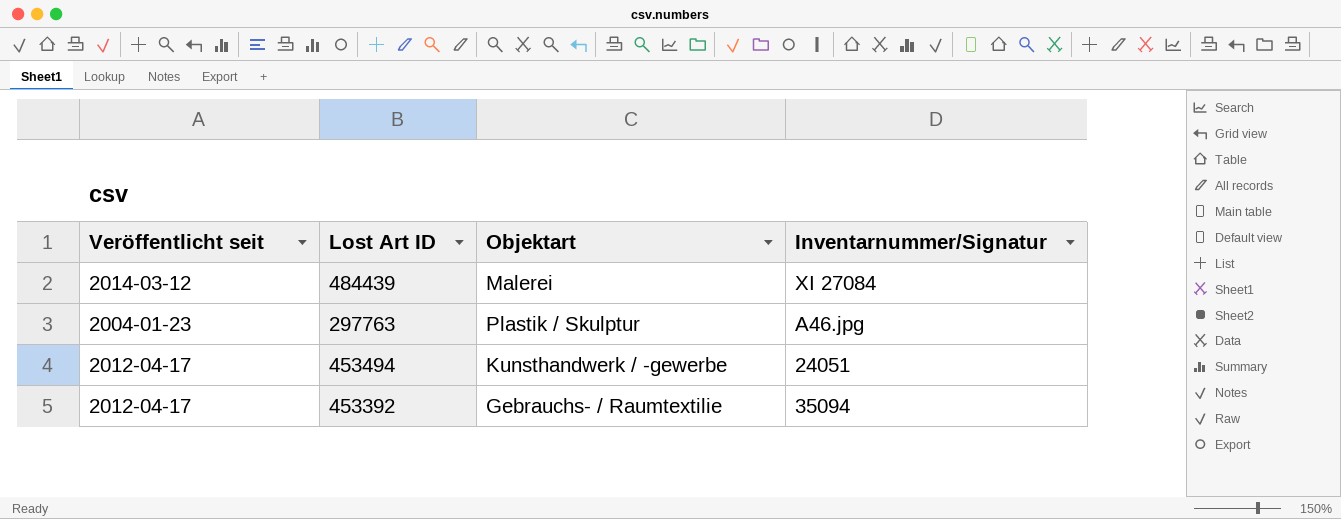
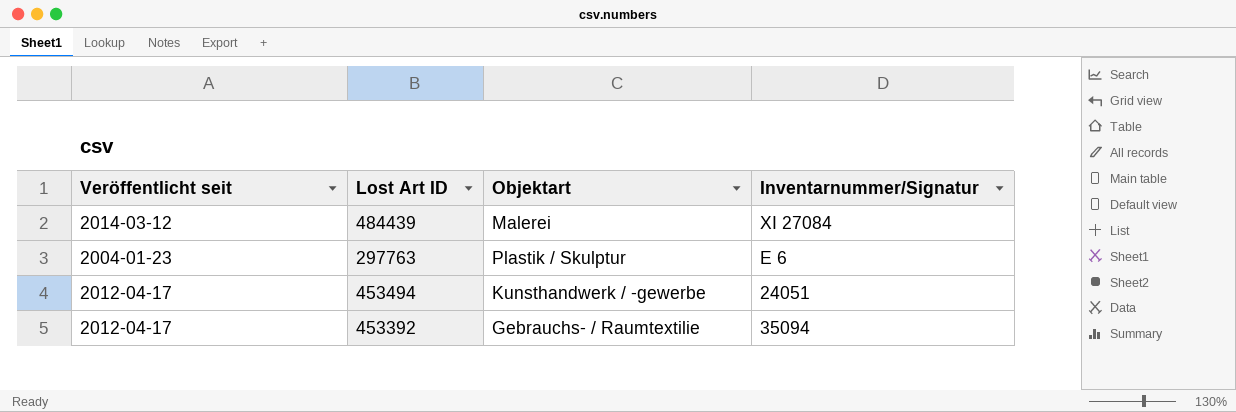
297763 | Inventarnummer/Signatur: A46.jpg -> E 6

